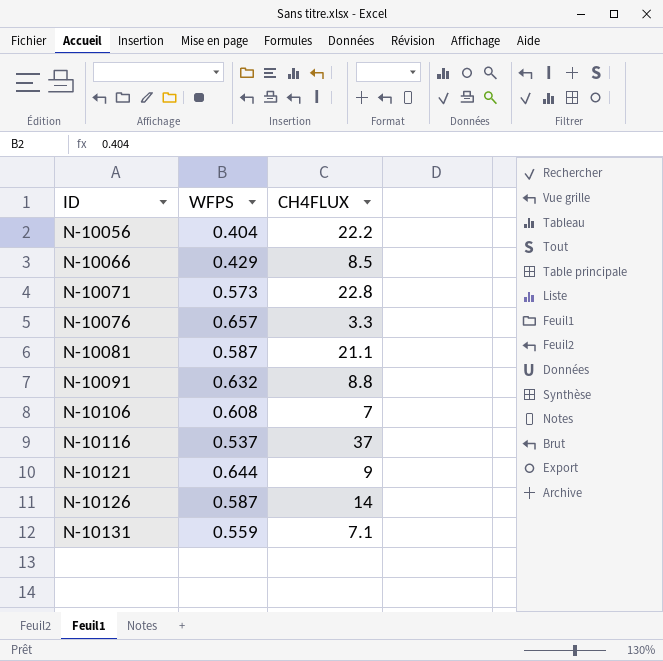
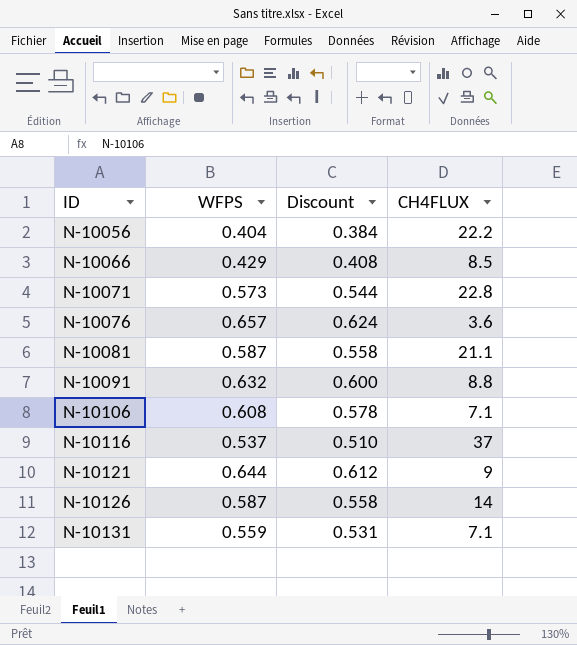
column Discount | formula: none -> [WFPS] * 0.95
N-10076 | CH4FLUX: 3.3 -> 3.6
N-10106 | CH4FLUX: 7 -> 7.1

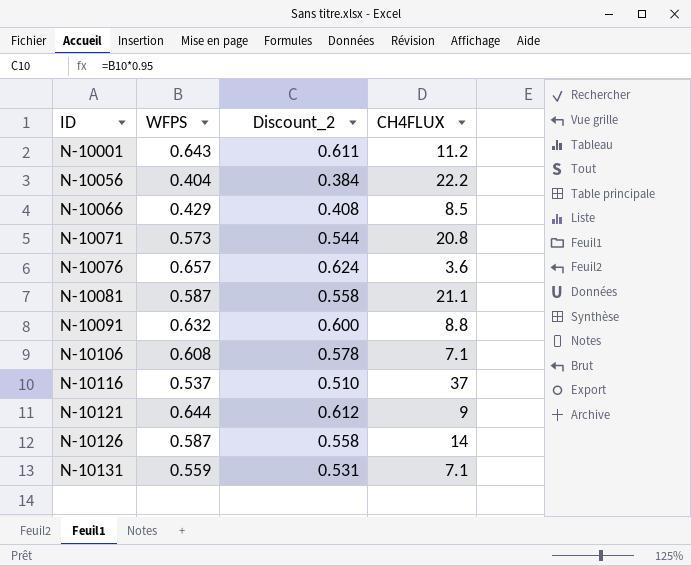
column name: Discount -> Discount_2
row N-10001: none -> 0.643 | 0.611 | 11.2
N-10071 | CH4FLUX: 22.8 -> 20.8

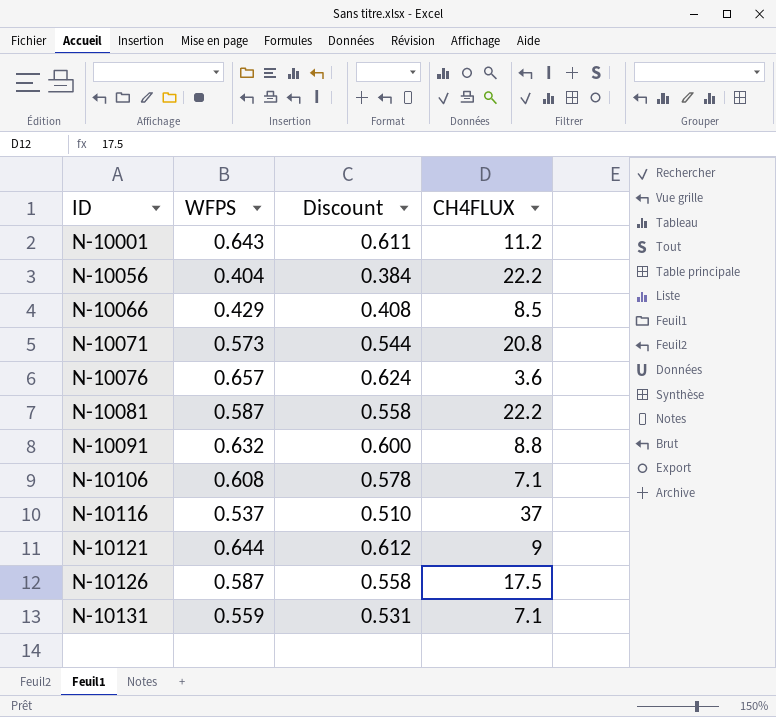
column name: Discount_2 -> Discount
N-10081 | CH4FLUX: 21.1 -> 22.2
N-10126 | CH4FLUX: 14 -> 17.5

